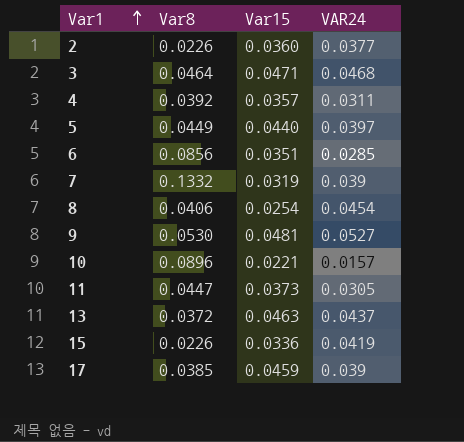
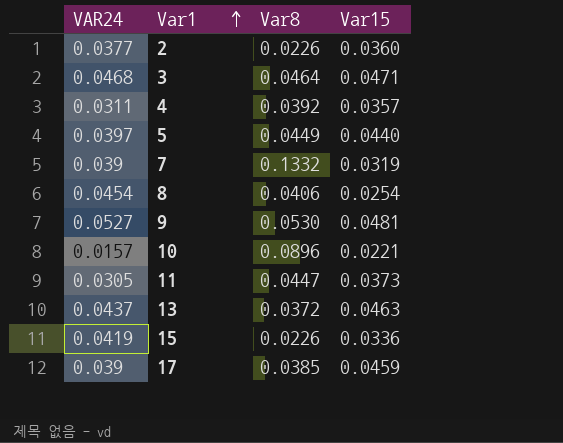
column VAR24 | position: 4 -> 1
row 6: 0.0856 | 0.0351 | 0.0285 -> none

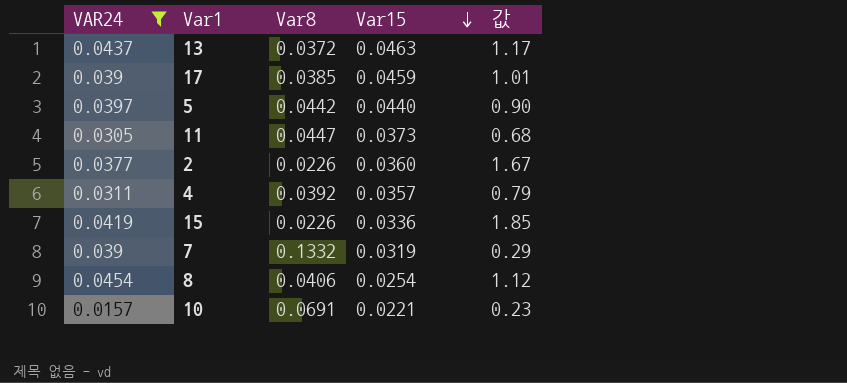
filter: none -> VAR24 <= 0.0454
row order: Var1 ascending -> Var15 descending
column 값 | formula: none -> [VAR24] / [Var8]
5 | Var8: 0.0449 -> 0.0442
10 | Var8: 0.0896 -> 0.0691

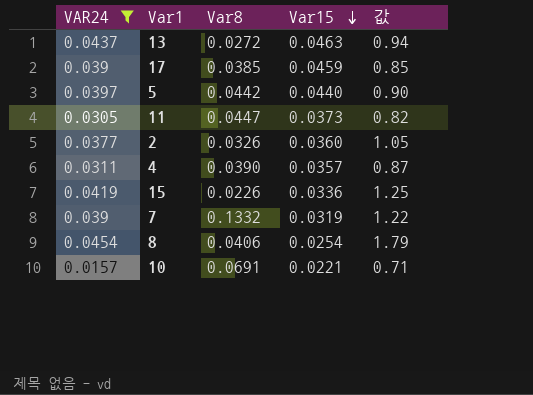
column 값 | formula: [VAR24] / [Var8] -> [VAR24] / [Var15]
13 | Var8: 0.0372 -> 0.0272
2 | Var8: 0.0226 -> 0.0326
4 | Var8: 0.0392 -> 0.0390

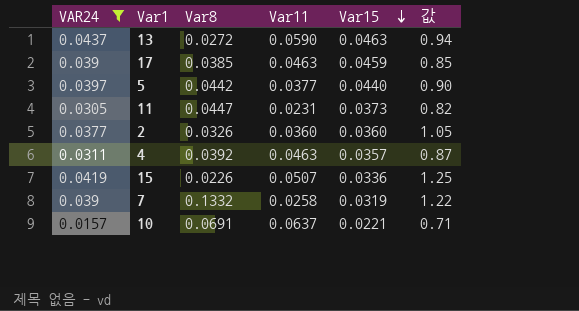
column Var11 | position: none -> 4
row 8: 0.0454 | 0.0406 | 0.0254 | 1.79 -> none
4 | Var8: 0.0390 -> 0.0392

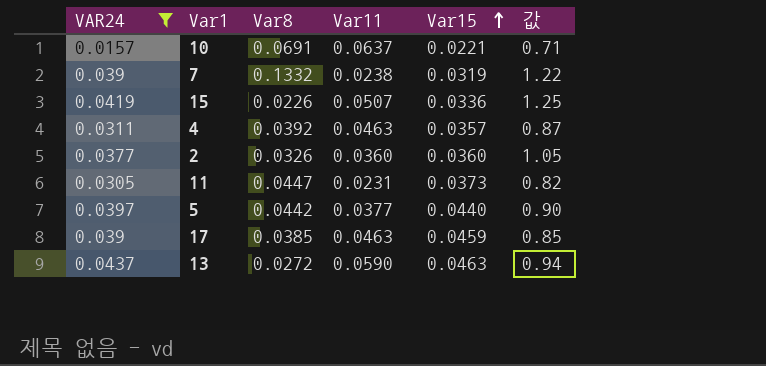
row order: Var15 descending -> Var15 ascending
7 | Var11: 0.0258 -> 0.0238

